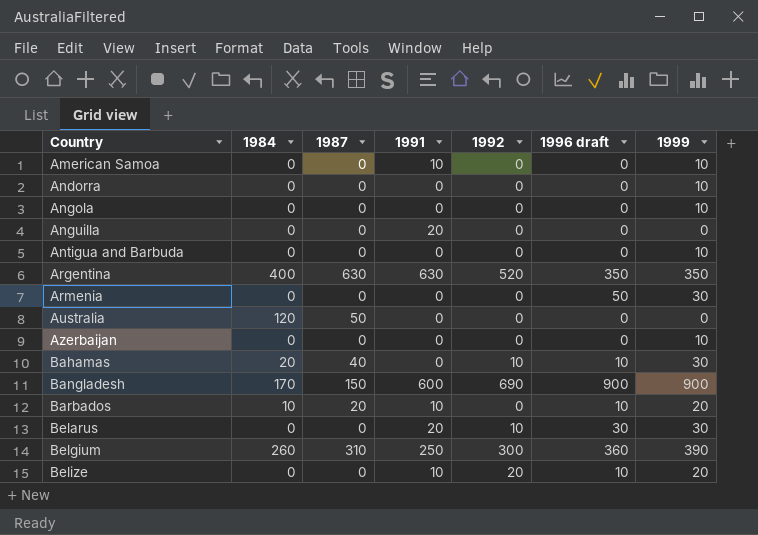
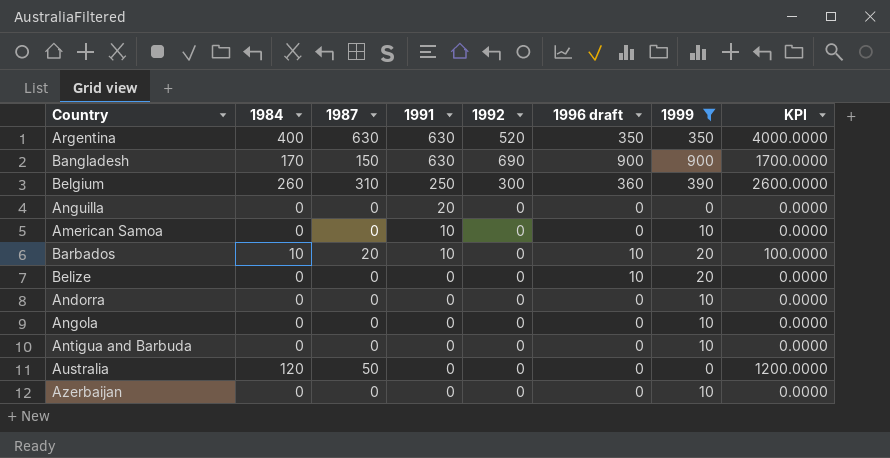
filter: none -> 1999 != 30
row order: Country ascending -> 1991 descending
column KPI | formula: none -> [1984] * 10
Bangladesh | 1991: 600 -> 630
Belize | 1991: 10 -> 0
Belize | 1992: 20 -> 0

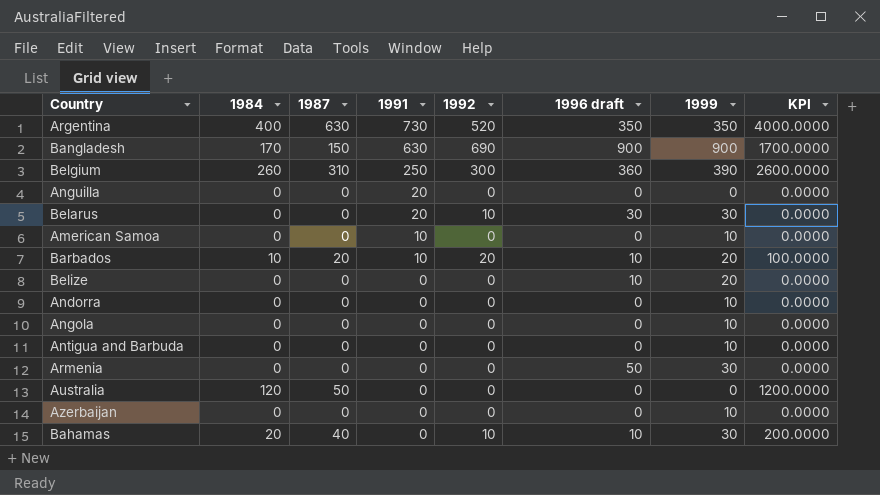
filter: 1999 != 30 -> none
Argentina | 1991: 630 -> 730
Barbados | 1992: 0 -> 20

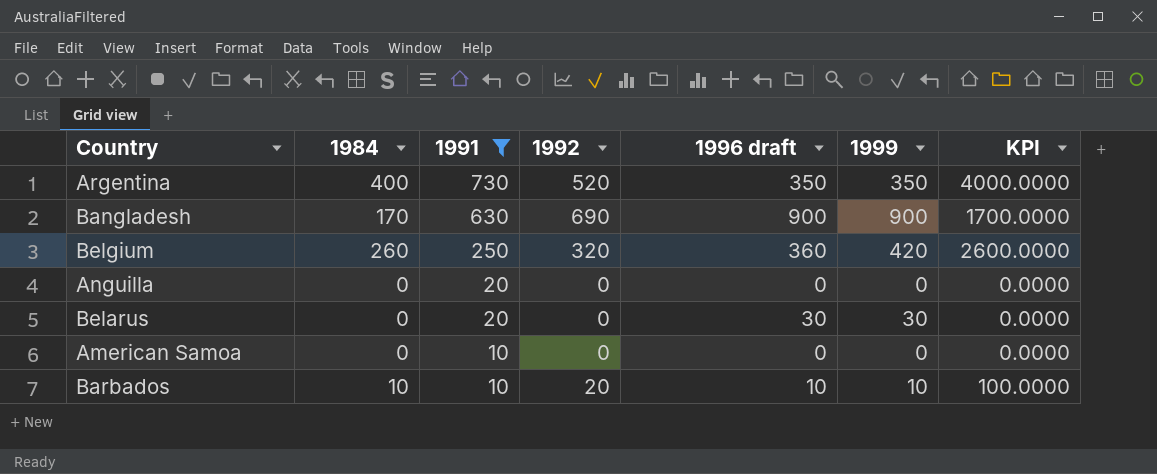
filter: none -> 1991 != 0
column 1987 | position: 3 -> none
Belgium | 1992: 300 -> 320
Belgium | 1999: 390 -> 420
Belarus | 1992: 10 -> 0
American Samoa | 1999: 10 -> 0
Barbados | 1999: 20 -> 10

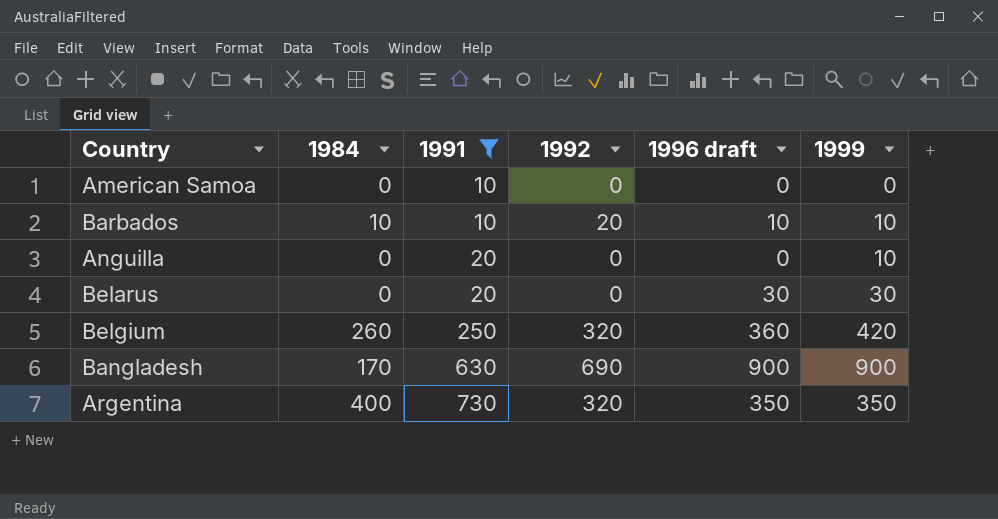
row order: 1991 descending -> 1991 ascending
column KPI | formula: [1984] * 10 -> none
Anguilla | 1999: 0 -> 10
Argentina | 1992: 520 -> 320

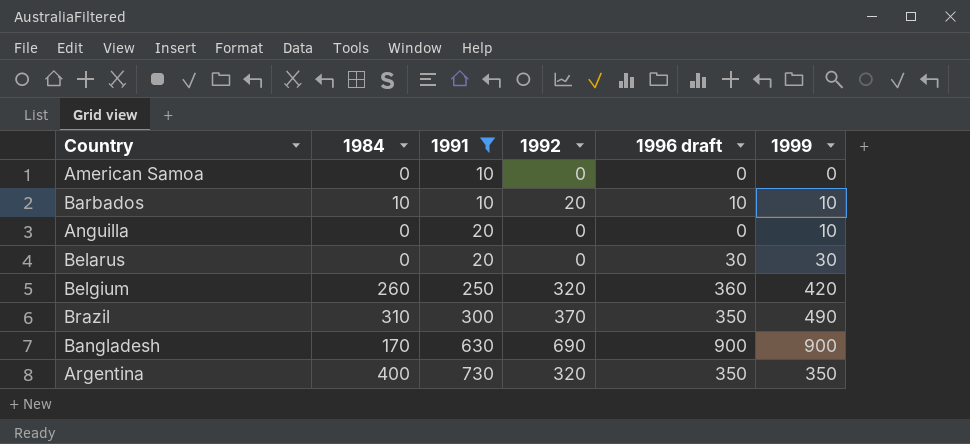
row Brazil: none -> 310 | 300 | 370 | 350 | 490

